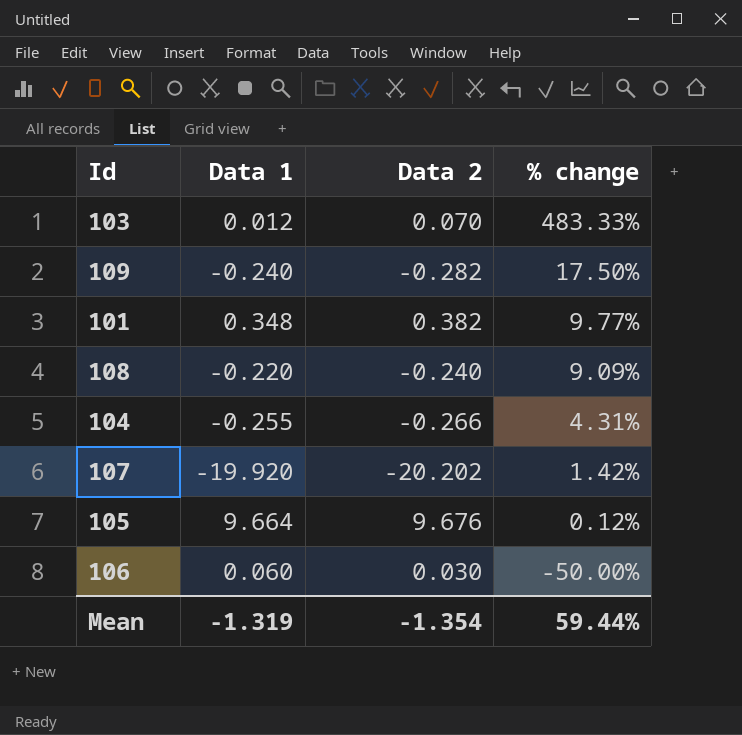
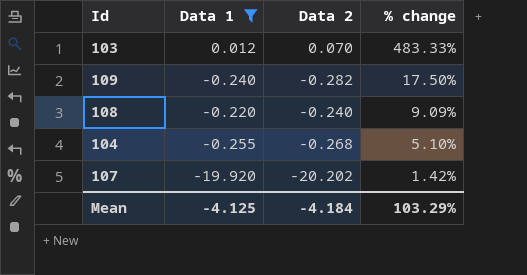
filter: none -> Data 1 <= 0.012
104 | Data 2: -0.266 -> -0.268
104 | % change: 4.31% -> 5.10%
Mean | Data 1: -1.319 -> -4.125
Mean | Data 2: -1.354 -> -4.184
Mean | % change: 59.44% -> 103.29%

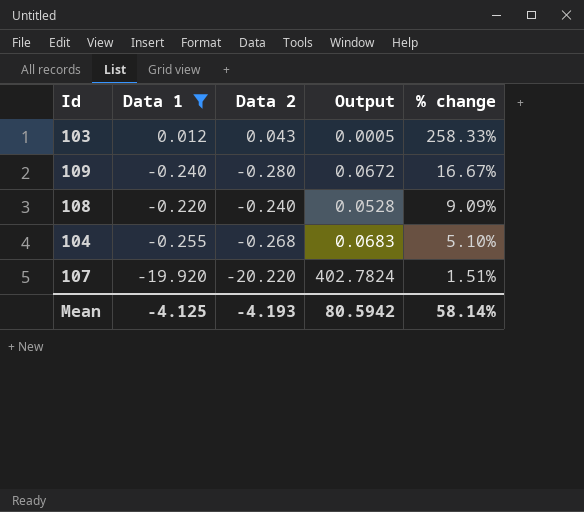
column Output | formula: none -> [Data 1] * [Data 2]
103 | Data 2: 0.070 -> 0.043
103 | % change: 483.33% -> 258.33%
109 | Data 2: -0.282 -> -0.280
109 | % change: 17.50% -> 16.67%
107 | Data 2: -20.202 -> -20.220
107 | % change: 1.42% -> 1.51%
Mean | Data 2: -4.184 -> -4.193
Mean | % change: 103.29% -> 58.14%

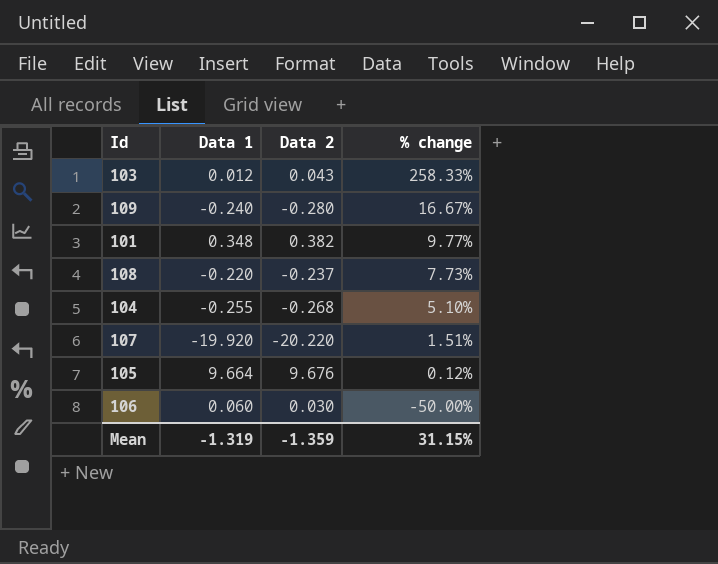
filter: Data 1 <= 0.012 -> none
column Output | formula: [Data 1] * [Data 2] -> none
108 | Data 2: -0.240 -> -0.237
108 | % change: 9.09% -> 7.73%
Mean | Data 1: -4.125 -> -1.319
Mean | Data 2: -4.193 -> -1.359
Mean | % change: 58.14% -> 31.15%

